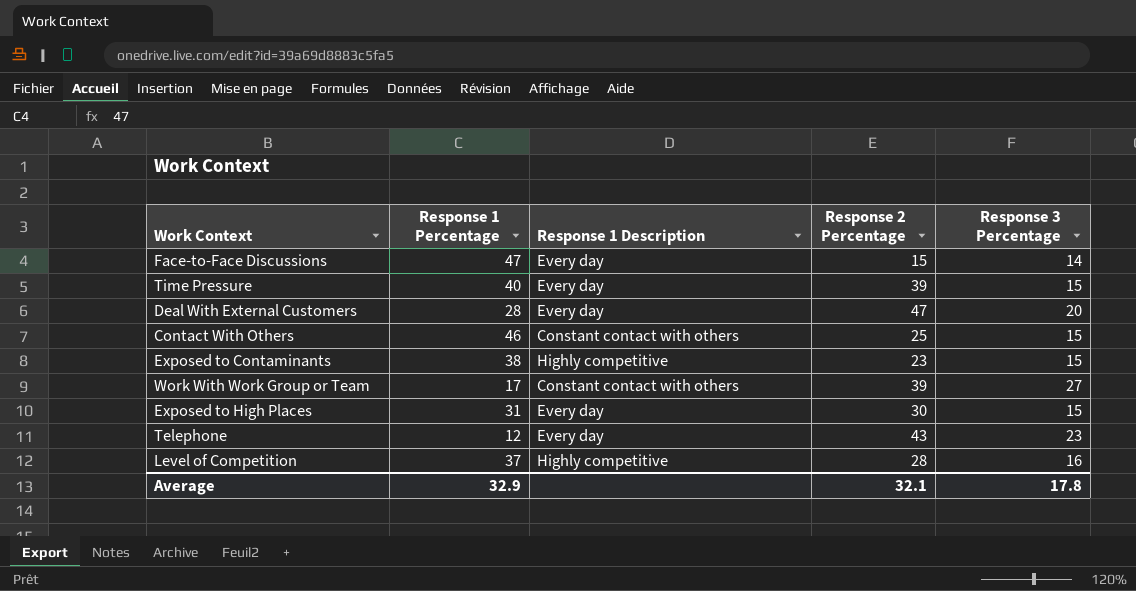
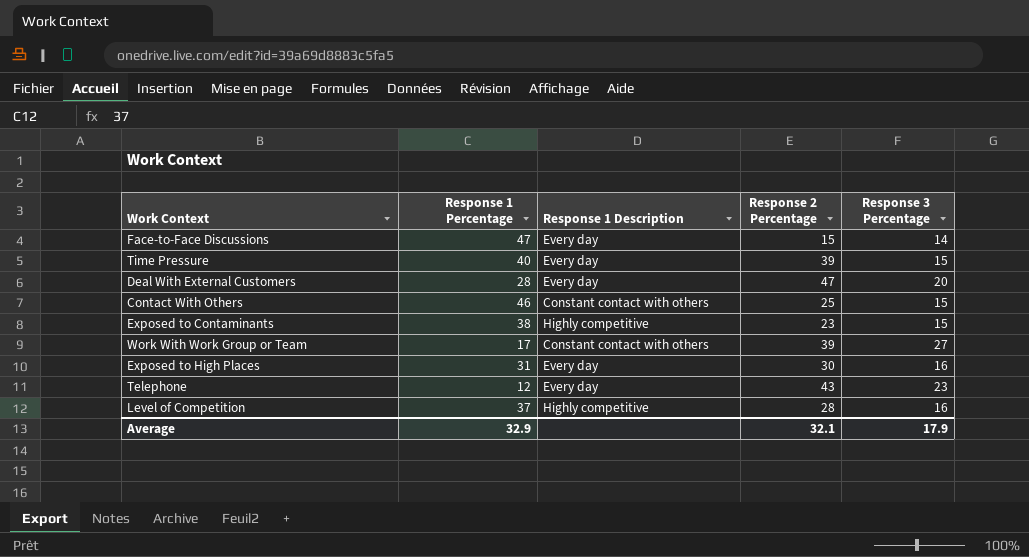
Exposed to High Places | Response 3 Percentage: 15 -> 16
Average | Response 3 Percentage: 17.8 -> 17.9

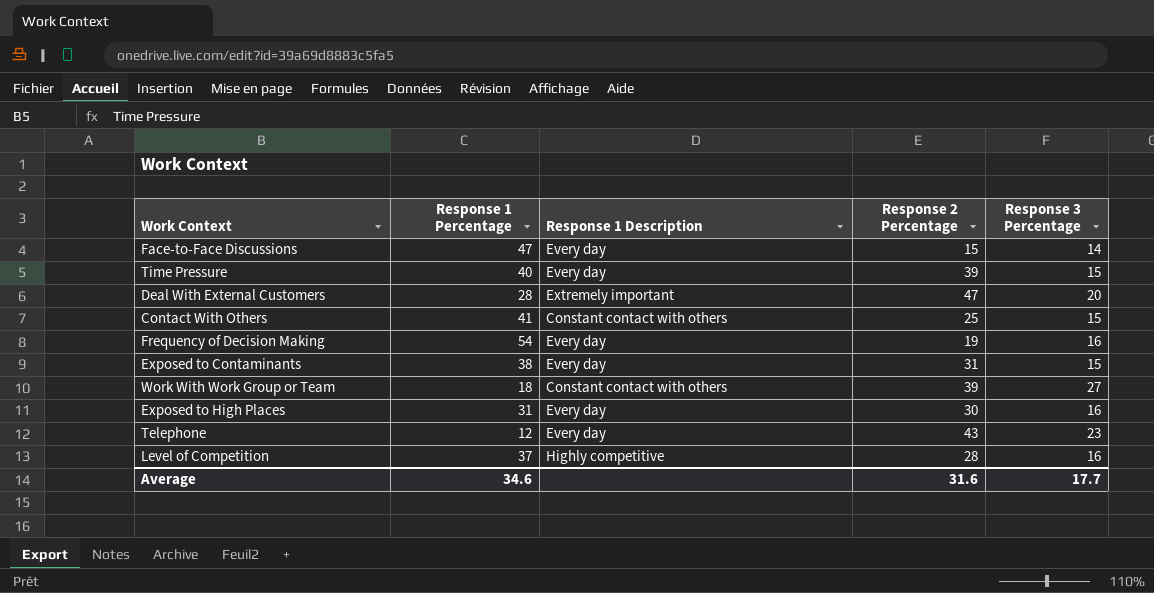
Deal With External Customers | Response 1 Description: Every day -> Extremely important
Contact With Others | Response 1 Percentage: 46 -> 41
row Frequency of Decision Making: none -> 54 | Every day | 19 | 16
Exposed to Contaminants | Response 1 Description: Highly competitive -> Every day
Exposed to Contaminants | Response 2 Percentage: 23 -> 31
Work With Work Group or Team | Response 1 Percentage: 17 -> 18
Average | Response 1 Percentage: 32.9 -> 34.6
Average | Response 2 Percentage: 32.1 -> 31.6
Average | Response 3 Percentage: 17.9 -> 17.7

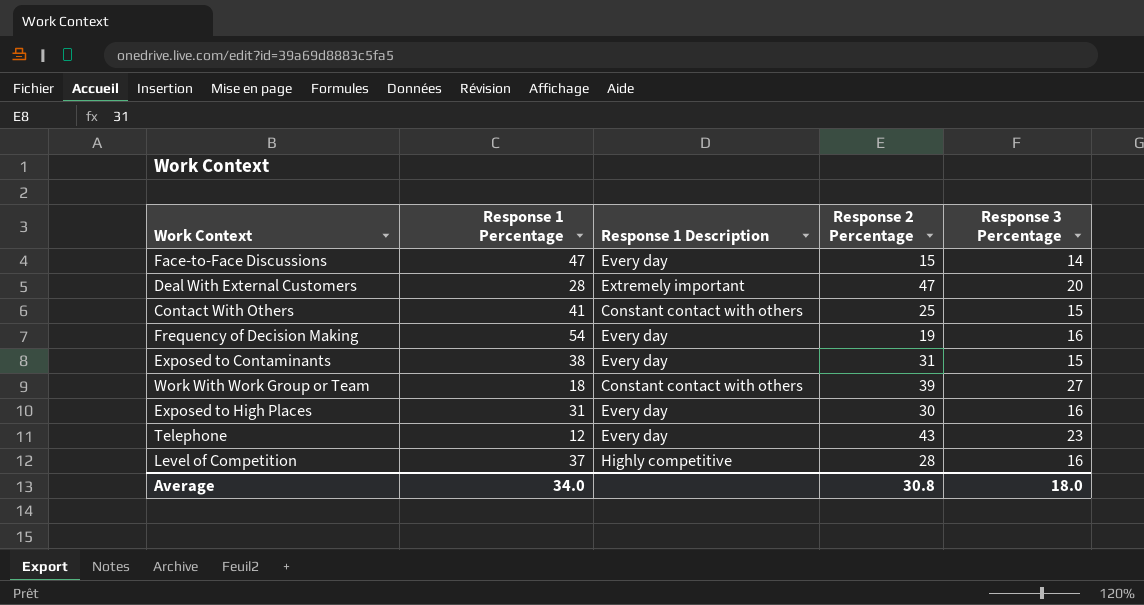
row Time Pressure: 40 | Every day | 39 | 15 -> none
Average | Response 1 Percentage: 34.6 -> 34.0
Average | Response 2 Percentage: 31.6 -> 30.8
Average | Response 3 Percentage: 17.7 -> 18.0

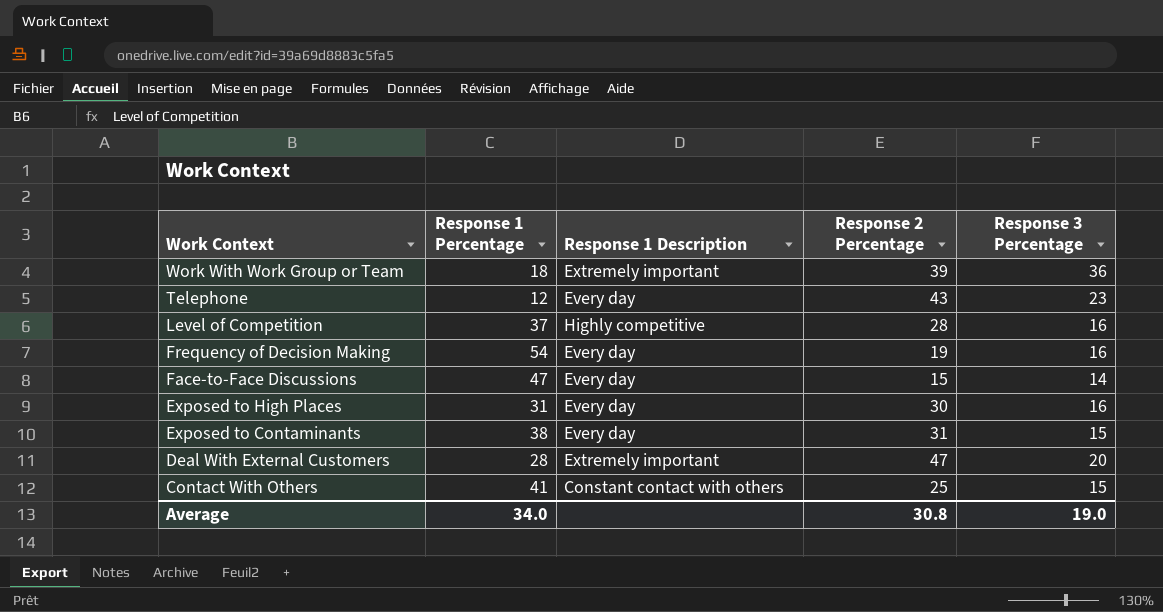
row order: none -> Work Context descending
Work With Work Group or Team | Response 1 Description: Constant contact with others -> Extremely important
Work With Work Group or Team | Response 3 Percentage: 27 -> 36
Average | Response 3 Percentage: 18.0 -> 19.0

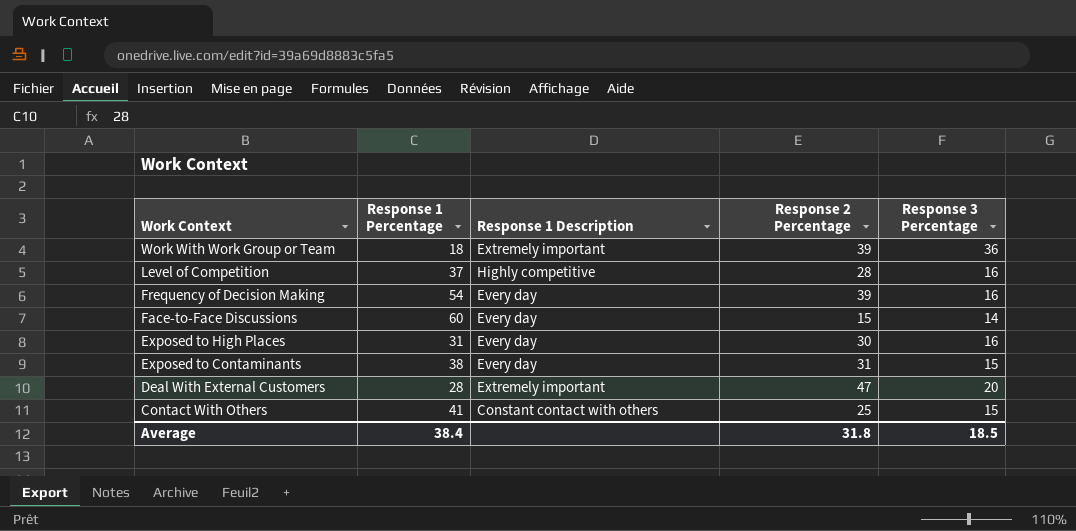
row Telephone: 12 | Every day | 43 | 23 -> none
Frequency of Decision Making | Response 2 Percentage: 19 -> 39
Face-to-Face Discussions | Response 1 Percentage: 47 -> 60
Average | Response 1 Percentage: 34.0 -> 38.4
Average | Response 2 Percentage: 30.8 -> 31.8
Average | Response 3 Percentage: 19.0 -> 18.5

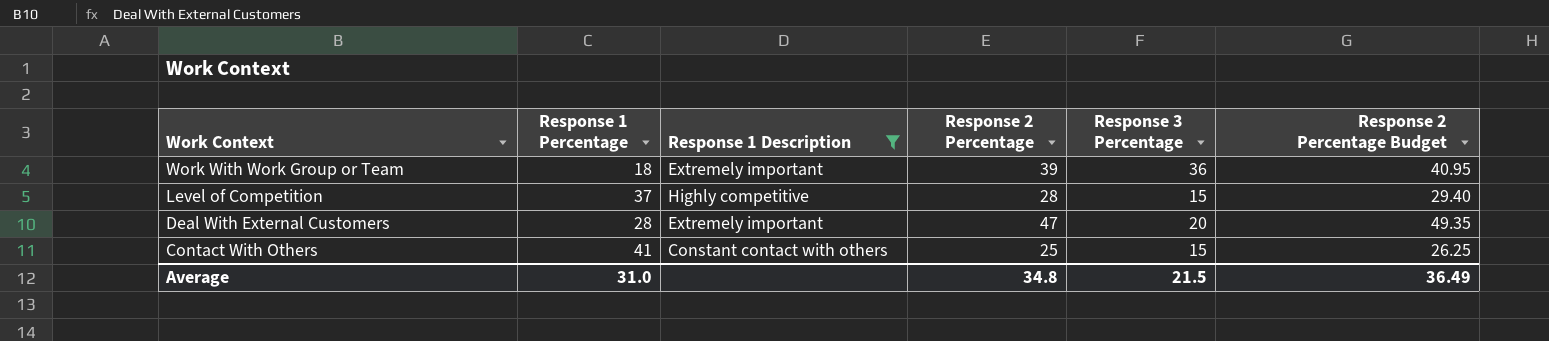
filter: none -> Response 1 Description != Every day
column Response 2 Percentage Budget | formula: none -> [Response 2 Percentage] * 1.05
Level of Competition | Response 3 Percentage: 16 -> 15
Average | Response 1 Percentage: 38.4 -> 31.0
Average | Response 2 Percentage: 31.8 -> 34.8
Average | Response 3 Percentage: 18.5 -> 21.5

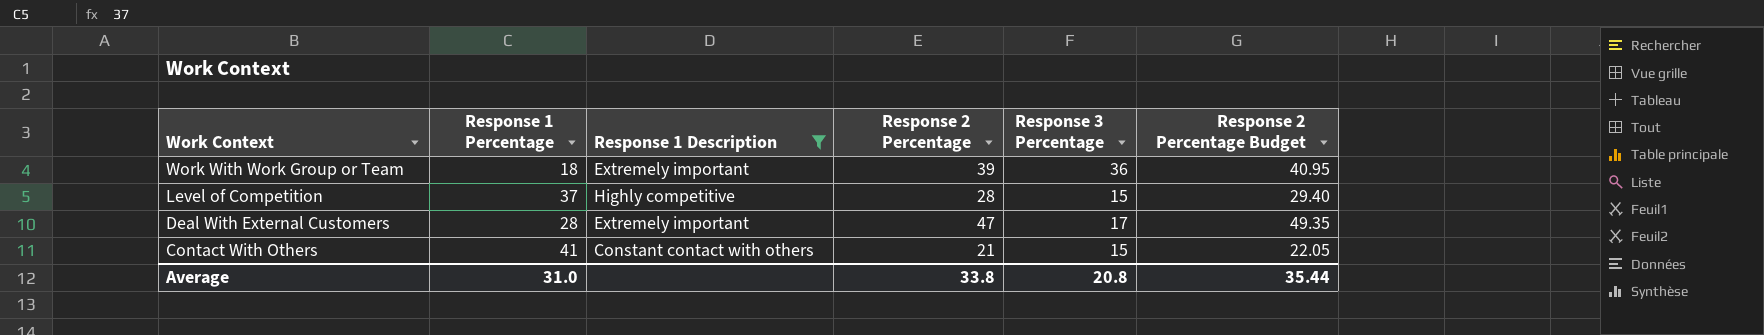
Deal With External Customers | Response 3 Percentage: 20 -> 17
Contact With Others | Response 2 Percentage: 25 -> 21
Contact With Others | Response 2 Percentage Budget: 26.25 -> 22.05
Average | Response 2 Percentage: 34.8 -> 33.8
Average | Response 3 Percentage: 21.5 -> 20.8
Average | Response 2 Percentage Budget: 36.49 -> 35.44

